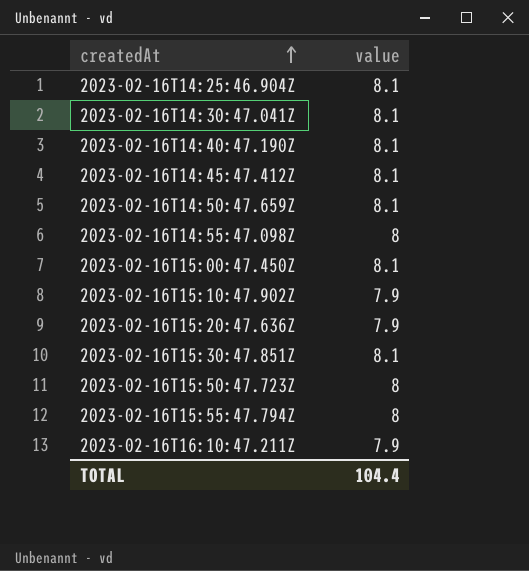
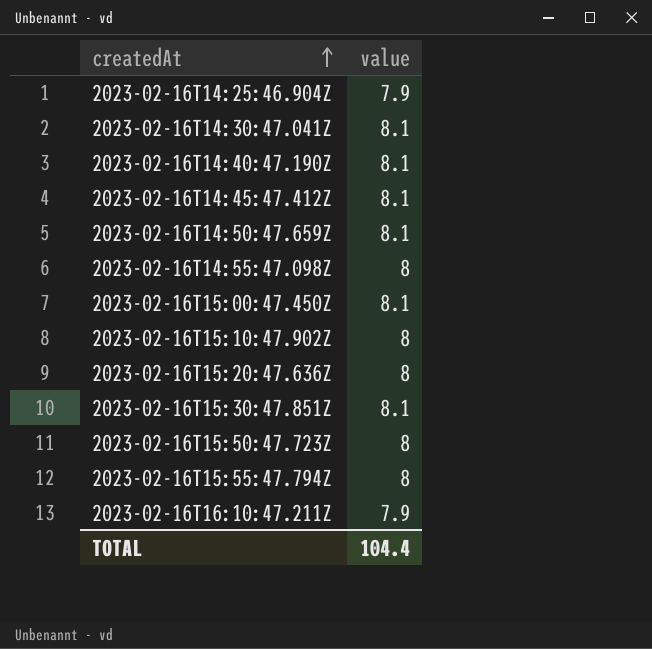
2023-02-16T14:25:46.904Z | value: 8.1 -> 7.9
2023-02-16T15:10:47.902Z | value: 7.9 -> 8
2023-02-16T15:20:47.636Z | value: 7.9 -> 8

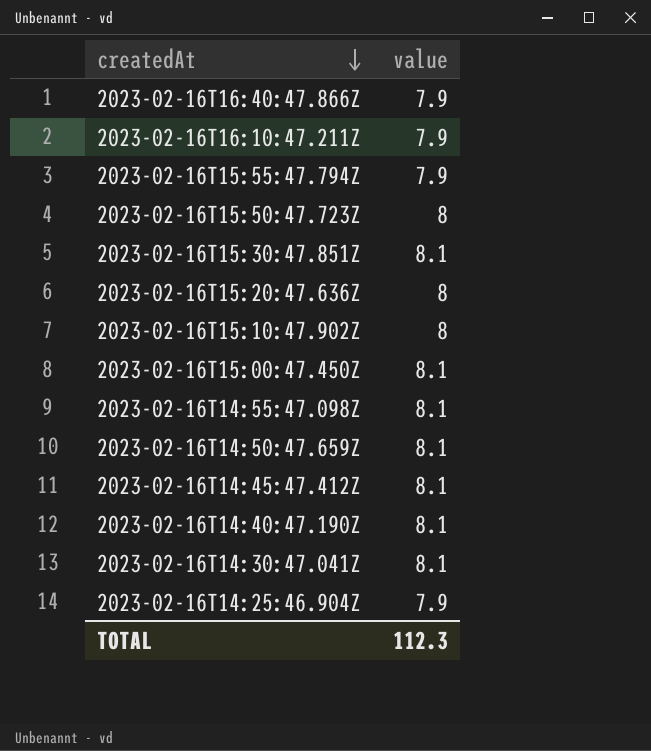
row order: createdAt ascending -> createdAt descending
row 2023-02-16T16:40:47.866Z: none -> 7.9
2023-02-16T15:55:47.794Z | value: 8 -> 7.9
2023-02-16T14:55:47.098Z | value: 8 -> 8.1
TOTAL | value: 104.4 -> 112.3

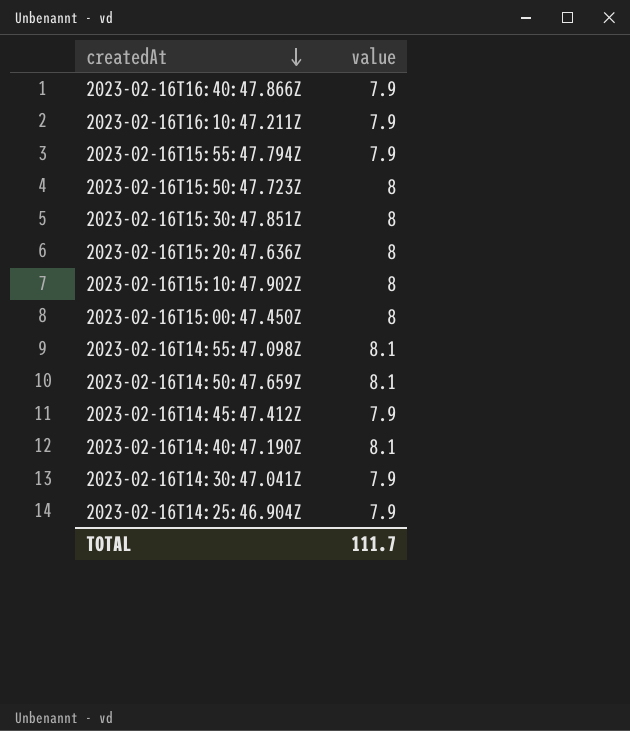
2023-02-16T15:30:47.851Z | value: 8.1 -> 8
2023-02-16T15:00:47.450Z | value: 8.1 -> 8
2023-02-16T14:45:47.412Z | value: 8.1 -> 7.9
2023-02-16T14:30:47.041Z | value: 8.1 -> 7.9
TOTAL | value: 112.3 -> 111.7

